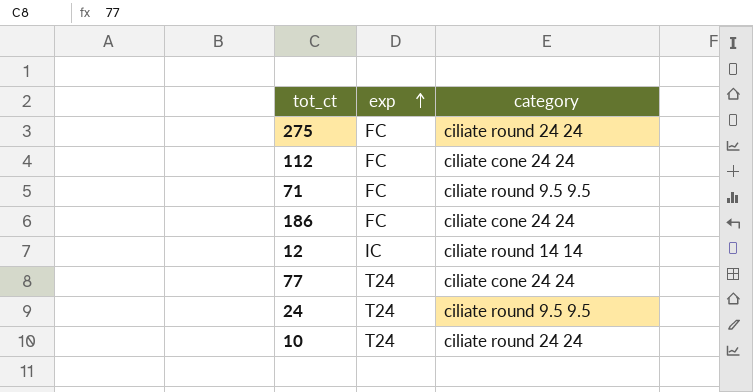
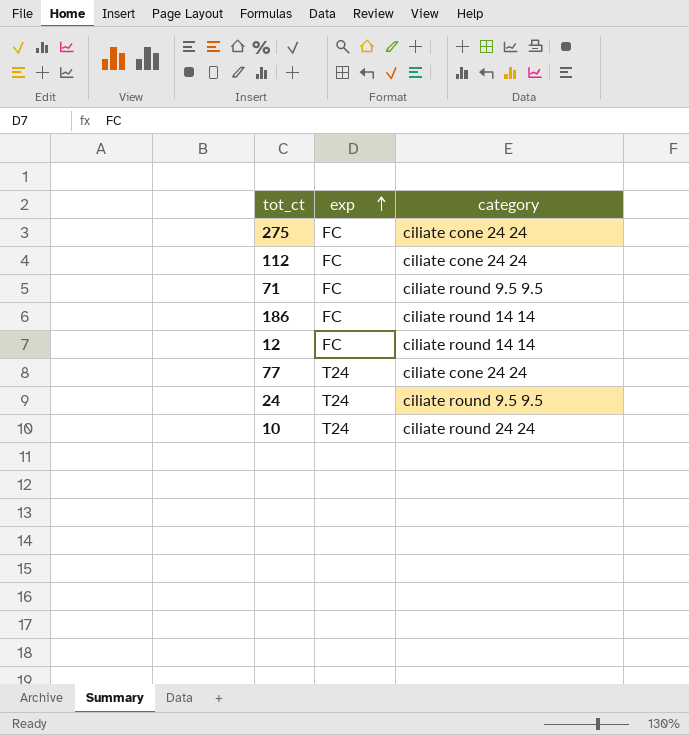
275 | category: ciliate round 24 24 -> ciliate cone 24 24
186 | category: ciliate cone 24 24 -> ciliate round 14 14
12 | exp: IC -> FC

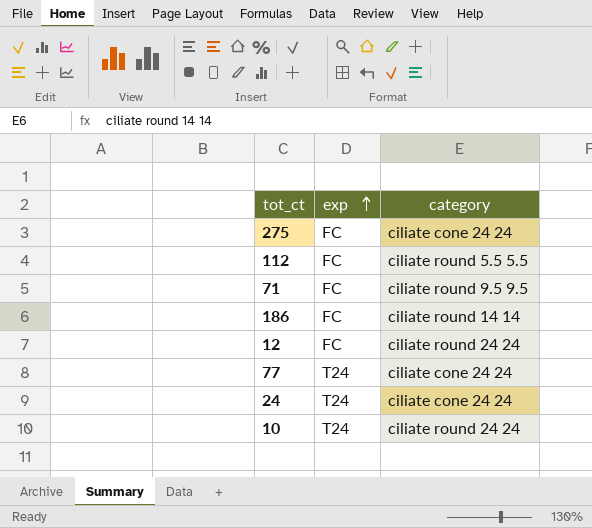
112 | category: ciliate cone 24 24 -> ciliate round 5.5 5.5
12 | category: ciliate round 14 14 -> ciliate round 24 24
24 | category: ciliate round 9.5 9.5 -> ciliate cone 24 24

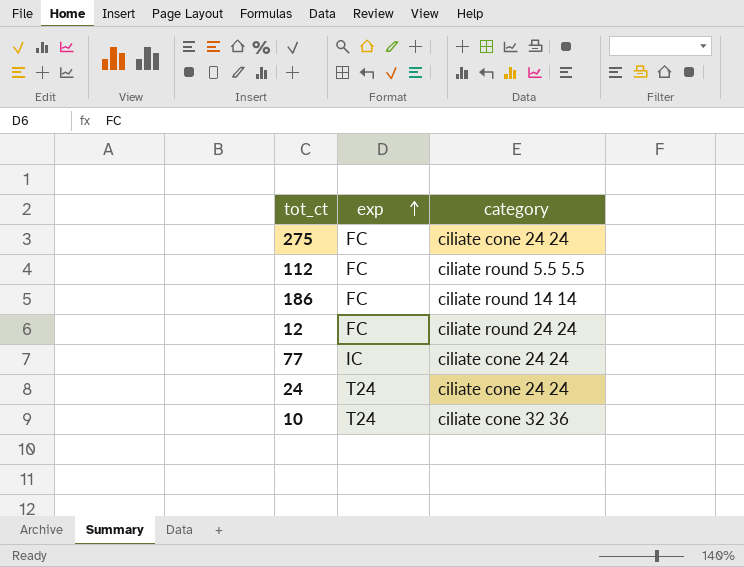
row 71: FC | ciliate round 9.5 9.5 -> none
77 | exp: T24 -> IC
10 | category: ciliate round 24 24 -> ciliate cone 32 36

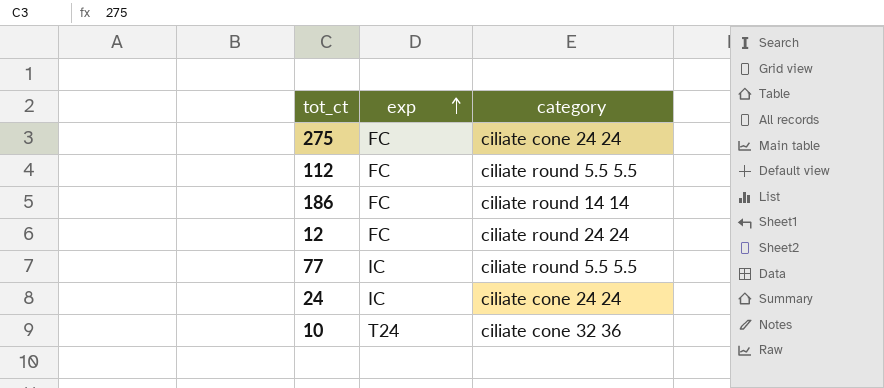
77 | category: ciliate cone 24 24 -> ciliate round 5.5 5.5
24 | exp: T24 -> IC

